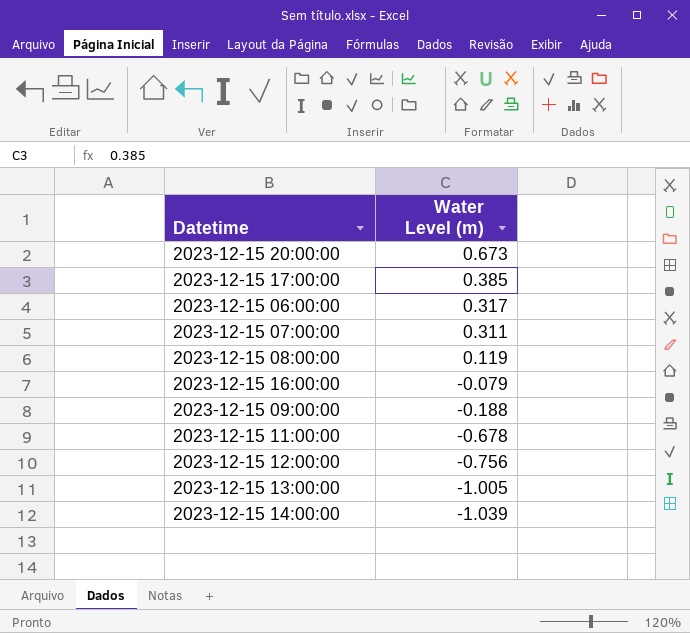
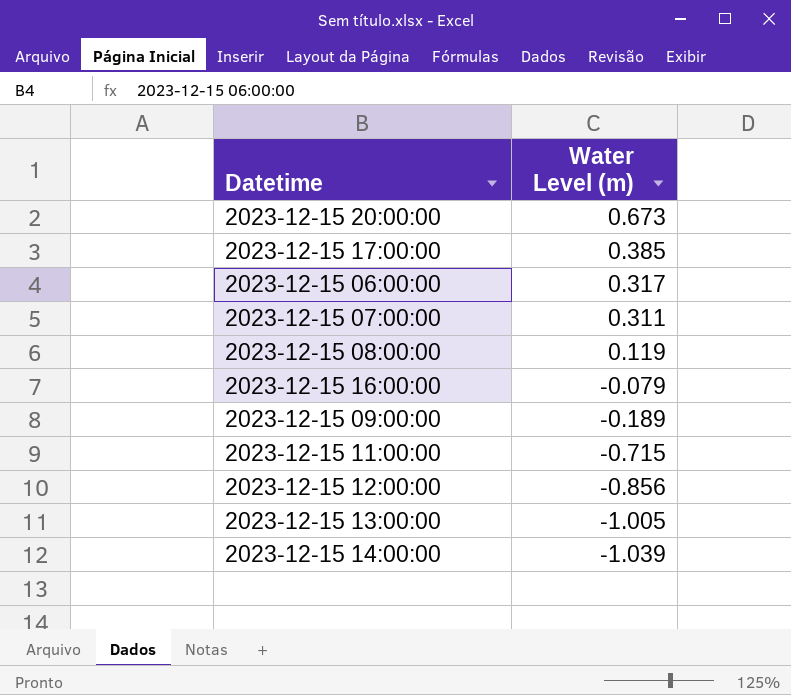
2023-12-15 09:00:00 | Water Level (m): -0.188 -> -0.189
2023-12-15 11:00:00 | Water Level (m): -0.678 -> -0.715
2023-12-15 12:00:00 | Water Level (m): -0.756 -> -0.856

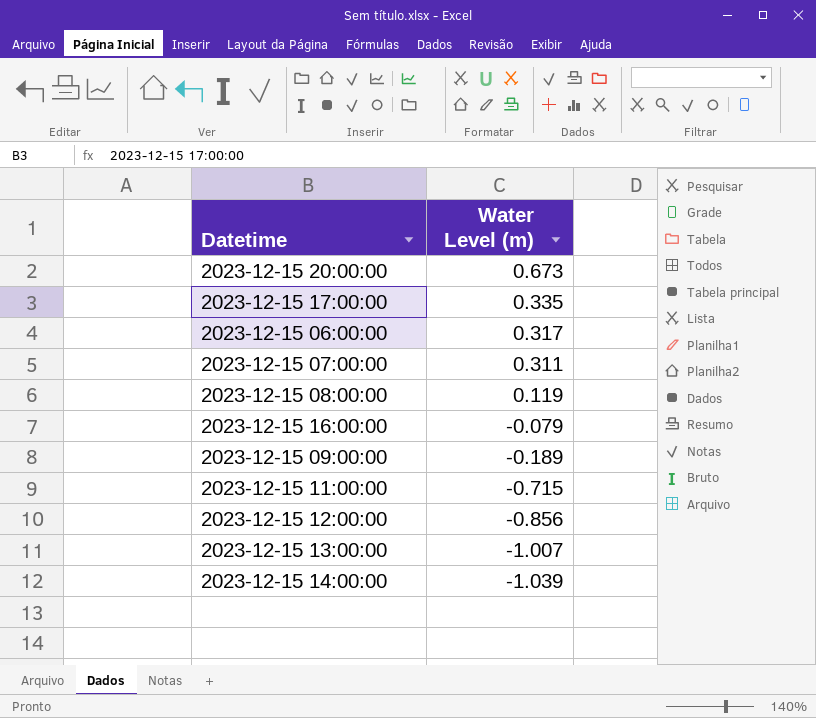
2023-12-15 17:00:00 | Water Level (m): 0.385 -> 0.335
2023-12-15 13:00:00 | Water Level (m): -1.005 -> -1.007

